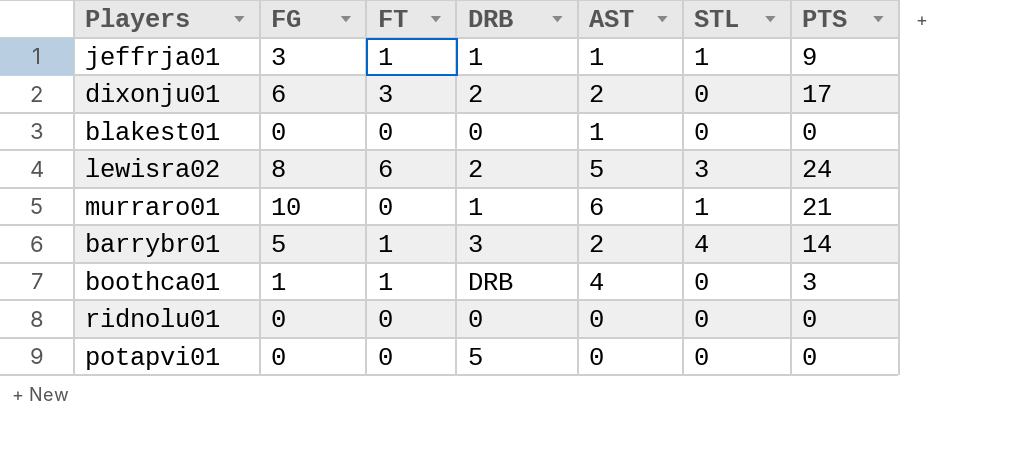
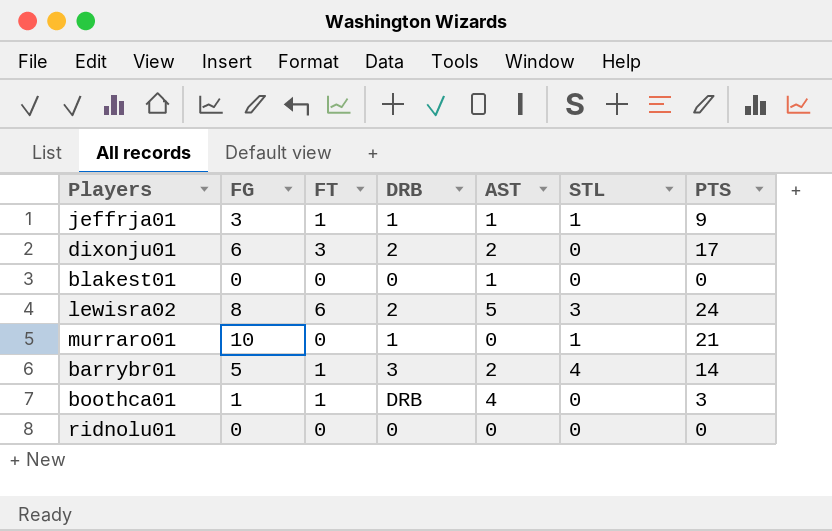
row potapvi01: 0 | 0 | 5 | 0 | 0 | 0 -> none
murraro01 | AST: 6 -> 0

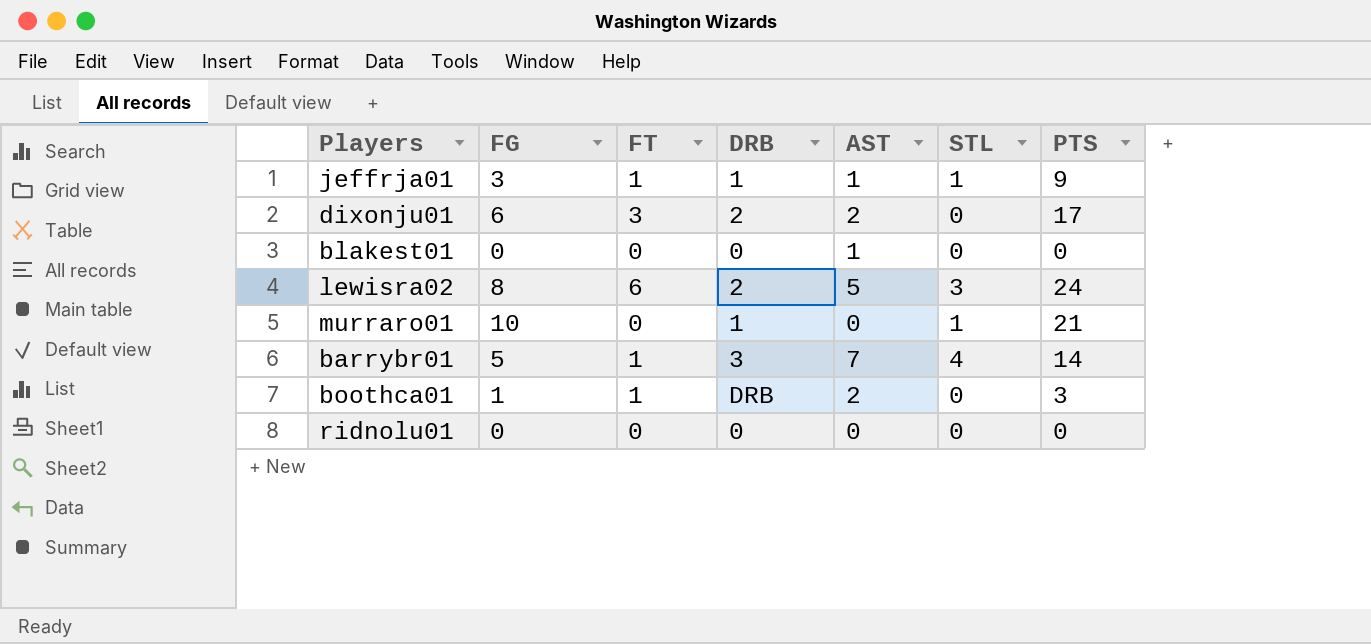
barrybr01 | AST: 2 -> 7
boothca01 | AST: 4 -> 2

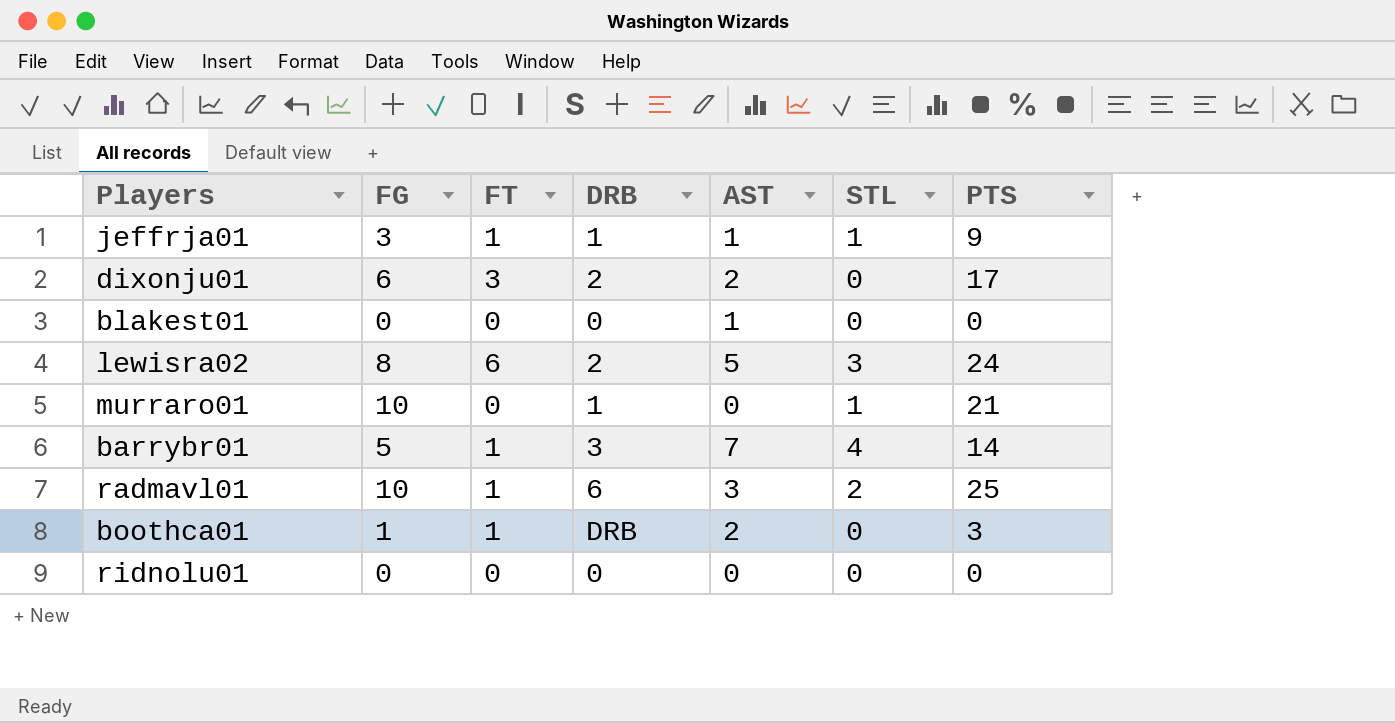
row radmavl01: none -> 10 | 1 | 6 | 3 | 2 | 25

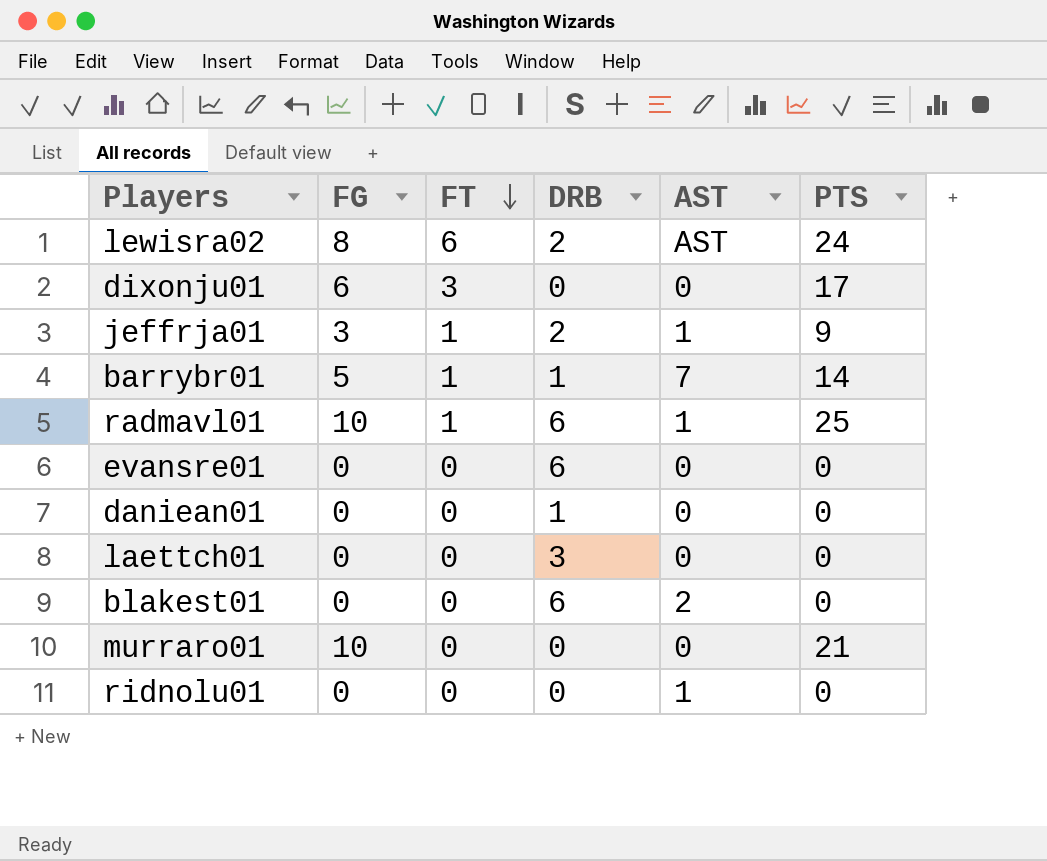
row order: none -> FT descending
column STL | position: 6 -> none
row boothca01: 1 | 1 | DRB | 2 | 0 | 3 -> none
lewisra02 | AST: 5 -> AST
dixonju01 | DRB: 2 -> 0
dixonju01 | AST: 2 -> 0
jeffrja01 | DRB: 1 -> 2
barrybr01 | DRB: 3 -> 1
radmavl01 | AST: 3 -> 1
row evansre01: none -> 0 | 0 | 6 | 0 | 0
row daniean01: none -> 0 | 0 | 1 | 0 | 0
row laettch01: none -> 0 | 0 | 3 | 0 | 0
blakest01 | DRB: 0 -> 6
blakest01 | AST: 1 -> 2
murraro01 | DRB: 1 -> 0
ridnolu01 | AST: 0 -> 1

